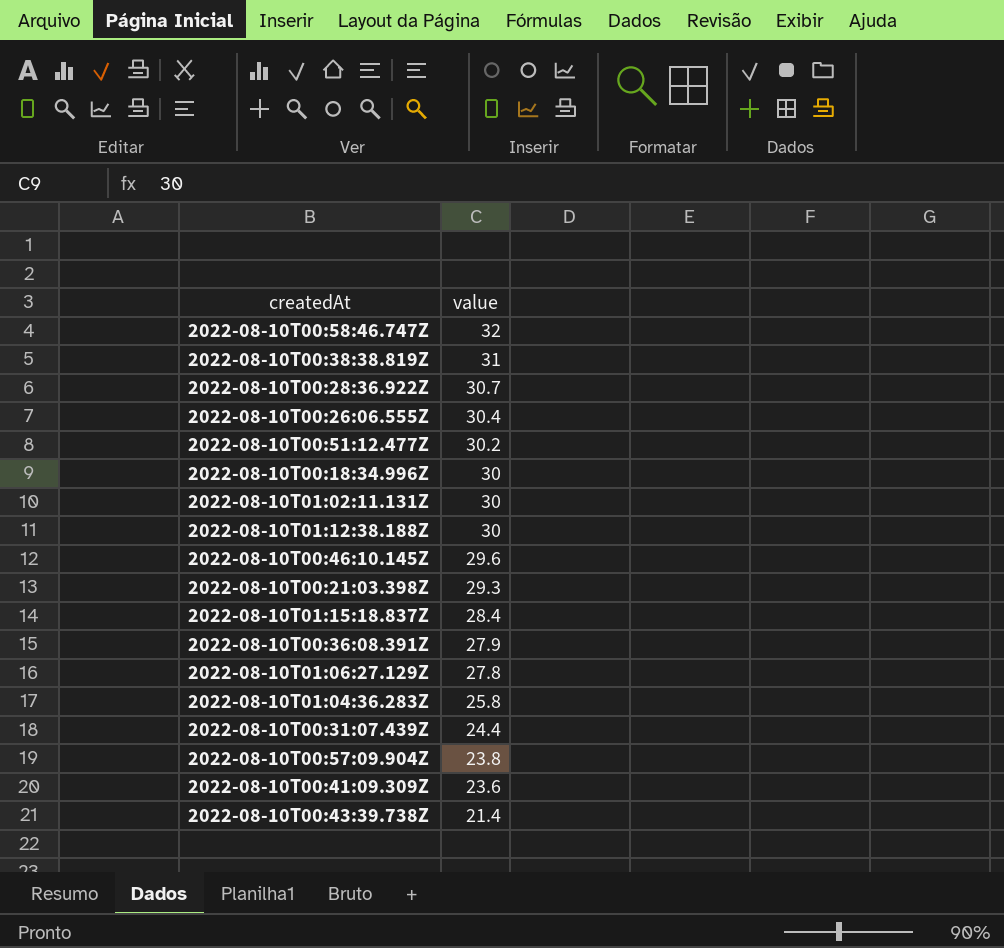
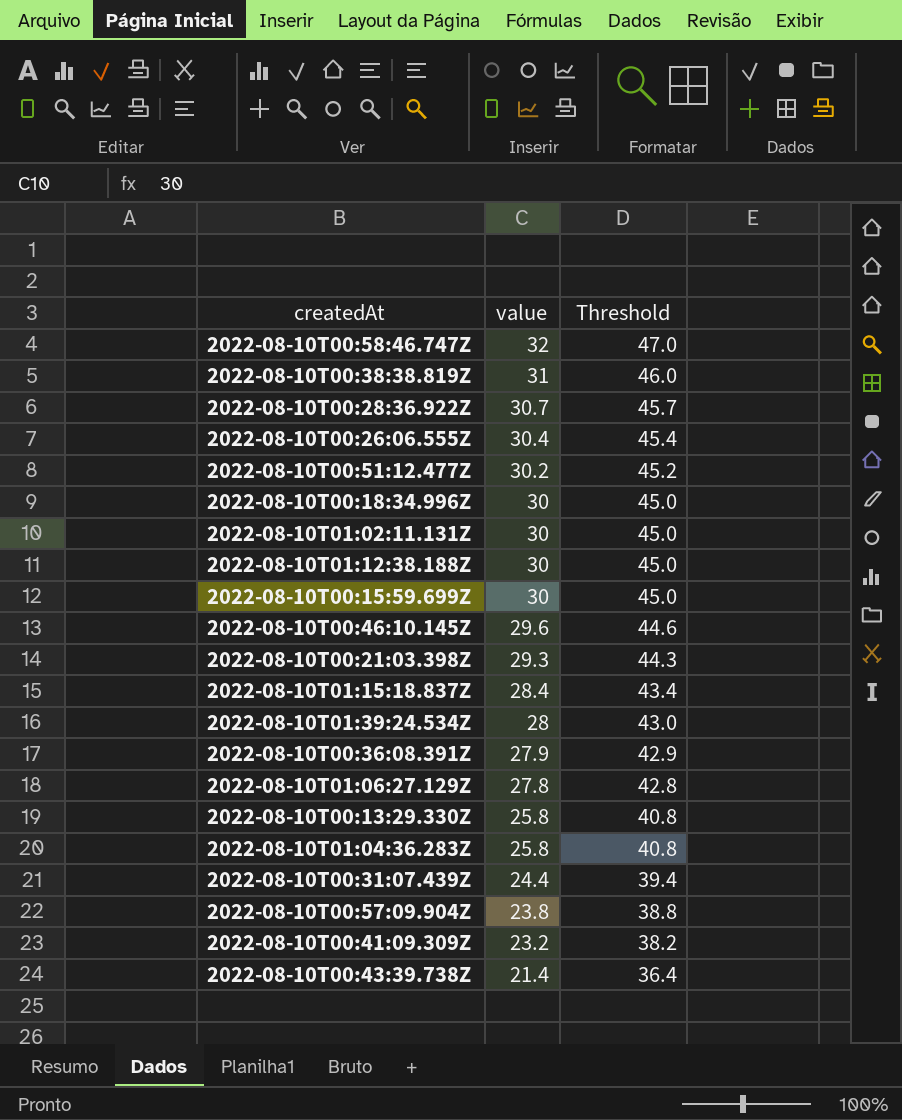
column Threshold | formula: none -> [value] + 15
row 2022-08-10T00:15:59.699Z: none -> 30 | 45.0
row 2022-08-10T01:39:24.534Z: none -> 28 | 43.0
row 2022-08-10T00:13:29.330Z: none -> 25.8 | 40.8
2022-08-10T00:41:09.309Z | value: 23.6 -> 23.2

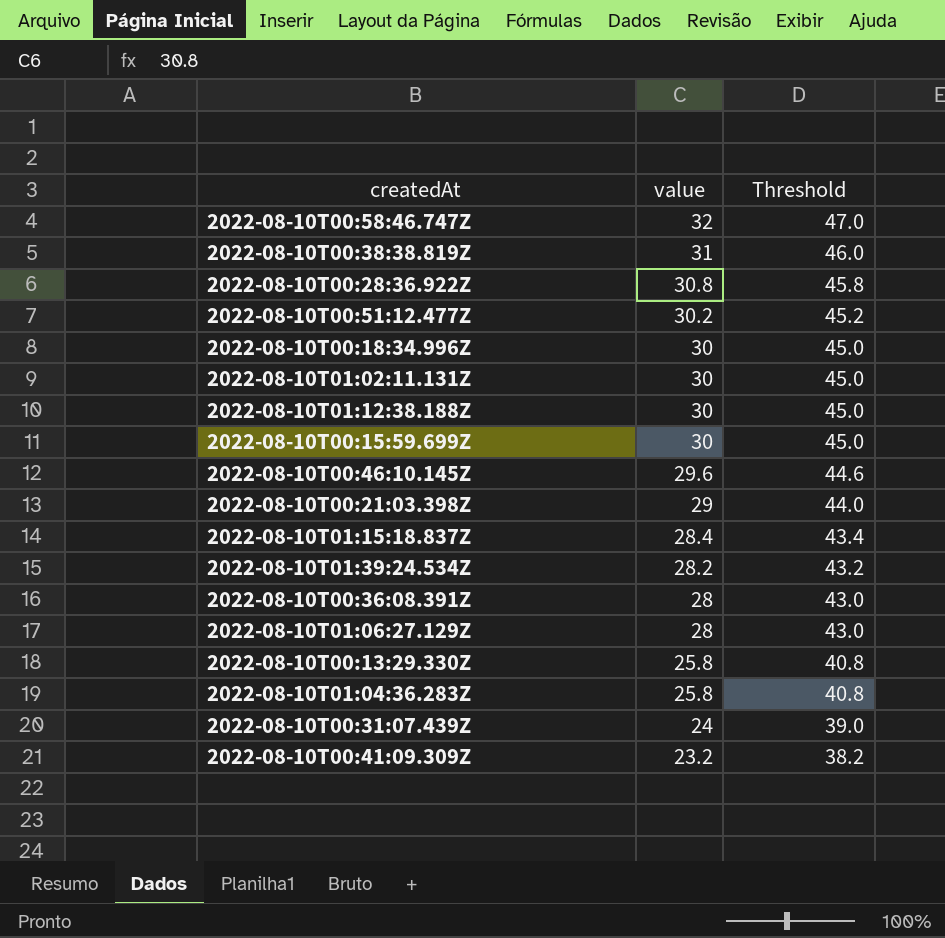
row 2022-08-10T00:26:06.555Z: 30.4 | 45.4 -> none
row 2022-08-10T00:57:09.904Z: 23.8 | 38.8 -> none
row 2022-08-10T00:43:39.738Z: 21.4 | 36.4 -> none
2022-08-10T00:28:36.922Z | value: 30.7 -> 30.8
2022-08-10T00:28:36.922Z | Threshold: 45.7 -> 45.8
2022-08-10T00:21:03.398Z | value: 29.3 -> 29
2022-08-10T00:21:03.398Z | Threshold: 44.3 -> 44.0
2022-08-10T01:39:24.534Z | value: 28 -> 28.2
2022-08-10T01:39:24.534Z | Threshold: 43.0 -> 43.2
2022-08-10T00:36:08.391Z | value: 27.9 -> 28
2022-08-10T00:36:08.391Z | Threshold: 42.9 -> 43.0
2022-08-10T01:06:27.129Z | value: 27.8 -> 28
2022-08-10T01:06:27.129Z | Threshold: 42.8 -> 43.0
2022-08-10T00:31:07.439Z | value: 24.4 -> 24
2022-08-10T00:31:07.439Z | Threshold: 39.4 -> 39.0

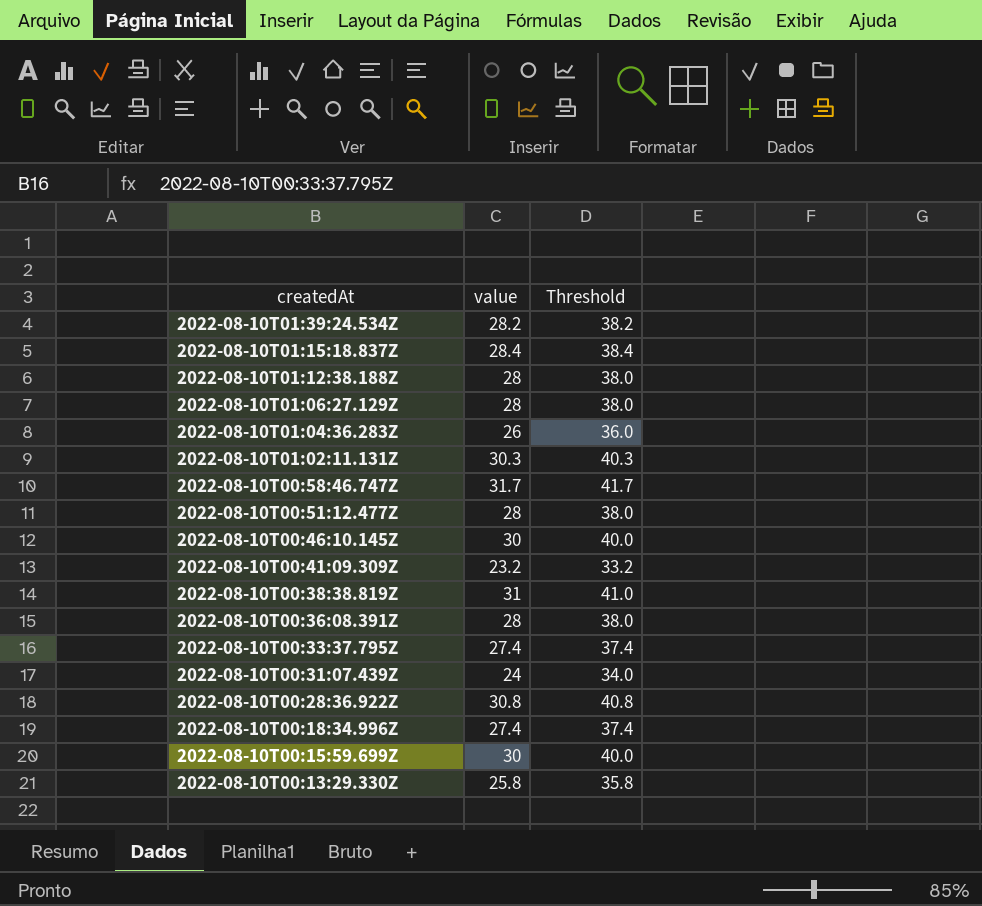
row order: value descending -> createdAt descending
column Threshold | formula: [value] + 15 -> [value] + 10
row 2022-08-10T00:21:03.398Z: 29 | 44.0 -> none
2022-08-10T01:12:38.188Z | value: 30 -> 28
2022-08-10T01:04:36.283Z | value: 25.8 -> 26
2022-08-10T01:02:11.131Z | value: 30 -> 30.3
2022-08-10T00:58:46.747Z | value: 32 -> 31.7
2022-08-10T00:51:12.477Z | value: 30.2 -> 28
2022-08-10T00:46:10.145Z | value: 29.6 -> 30
row 2022-08-10T00:33:37.795Z: none -> 27.4 | 37.4
2022-08-10T00:18:34.996Z | value: 30 -> 27.4

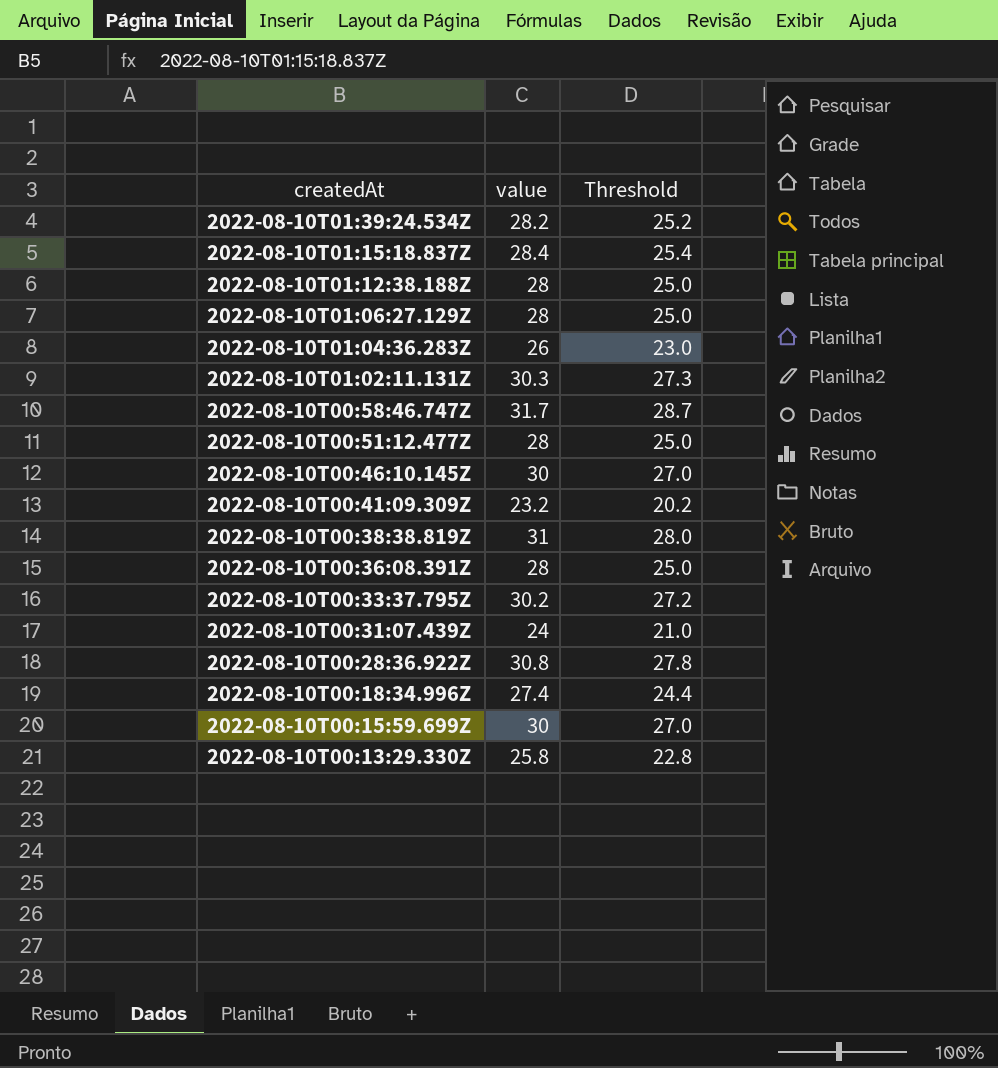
column Threshold | formula: [value] + 10 -> [value] - 3
2022-08-10T00:33:37.795Z | value: 27.4 -> 30.2

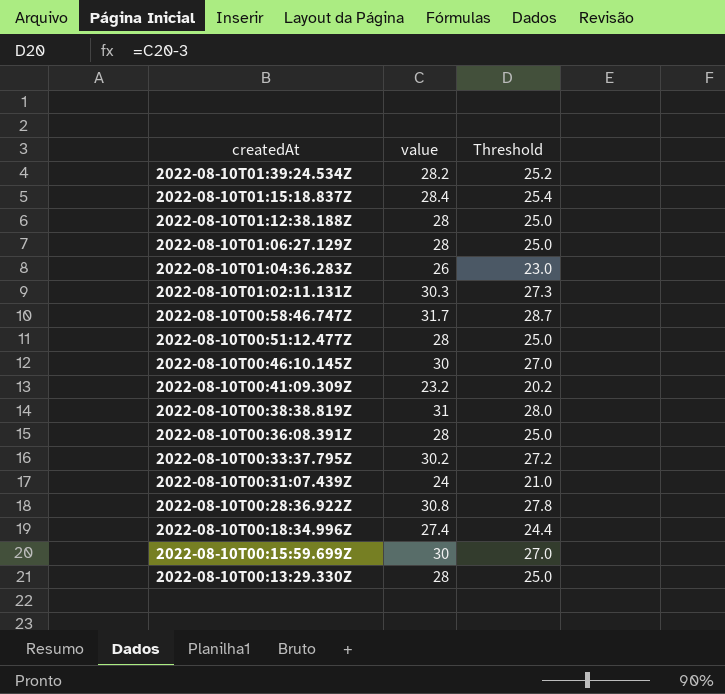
2022-08-10T00:13:29.330Z | value: 25.8 -> 28
2022-08-10T00:13:29.330Z | Threshold: 22.8 -> 25.0

